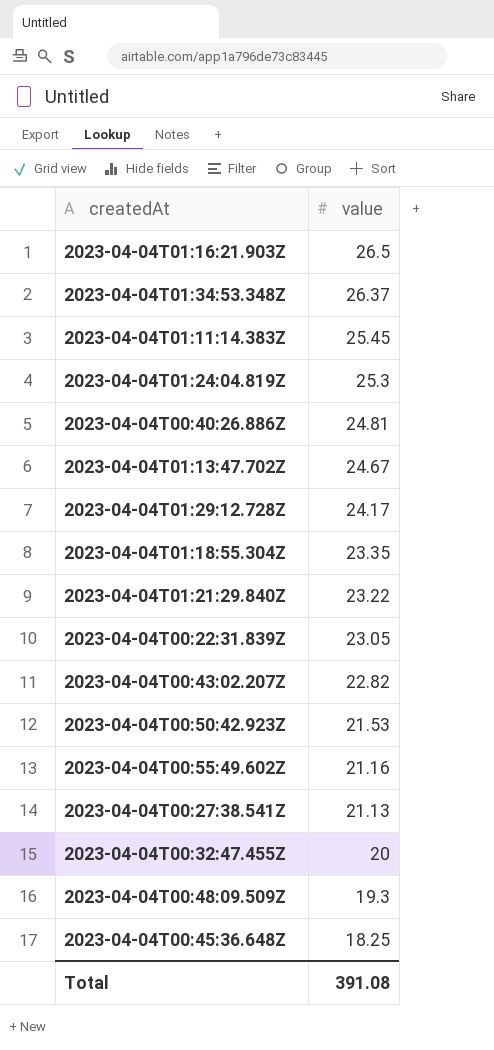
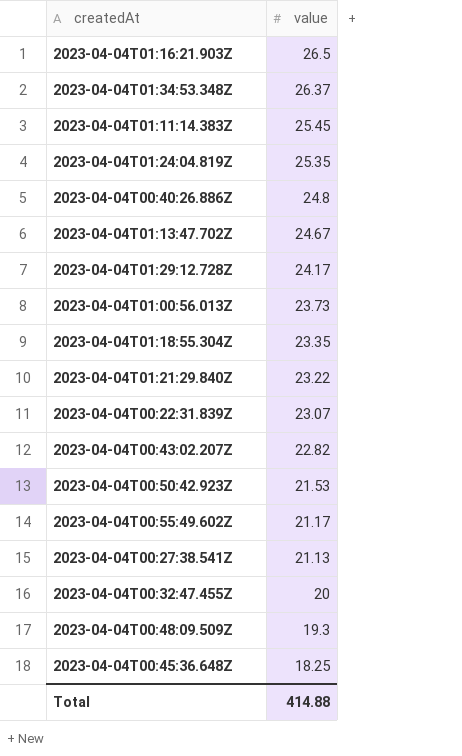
2023-04-04T01:24:04.819Z | value: 25.3 -> 25.35
2023-04-04T00:40:26.886Z | value: 24.81 -> 24.8
row 2023-04-04T01:00:56.013Z: none -> 23.73
2023-04-04T00:22:31.839Z | value: 23.05 -> 23.07
2023-04-04T00:55:49.602Z | value: 21.16 -> 21.17
Total | value: 391.08 -> 414.88

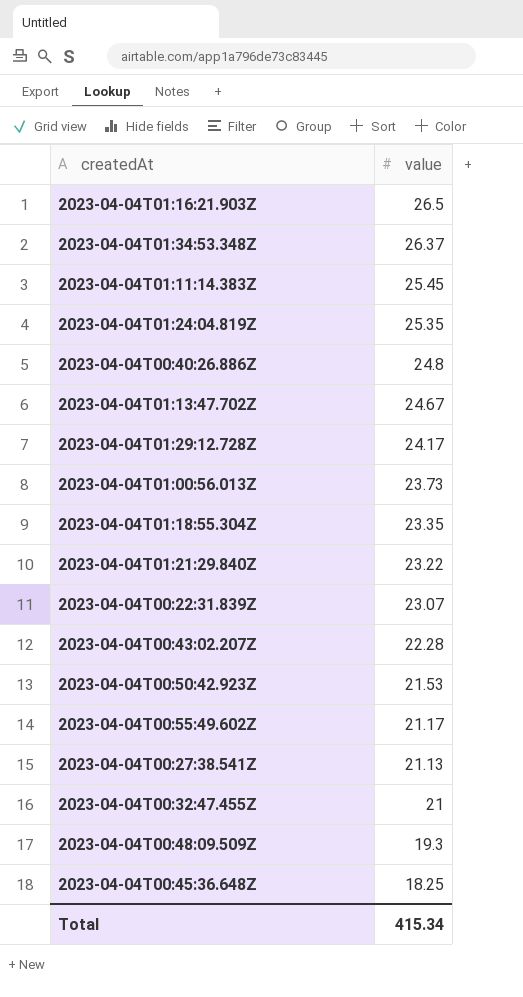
2023-04-04T00:43:02.207Z | value: 22.82 -> 22.28
2023-04-04T00:32:47.455Z | value: 20 -> 21
Total | value: 414.88 -> 415.34

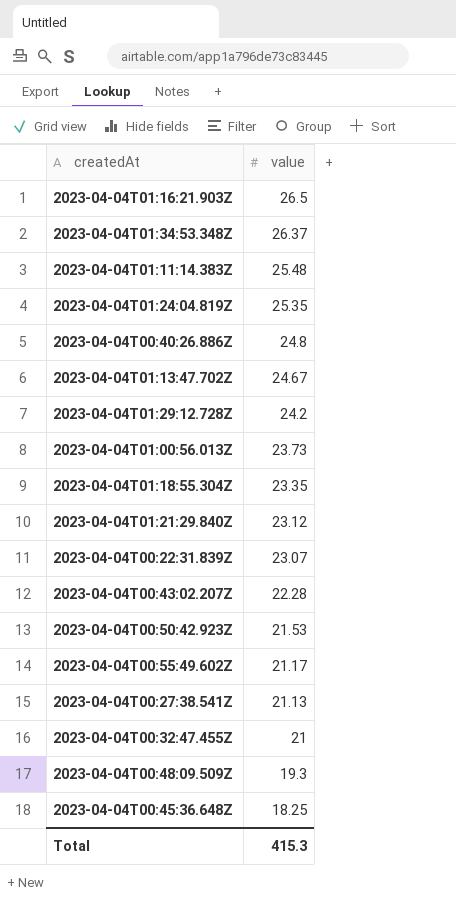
2023-04-04T01:11:14.383Z | value: 25.45 -> 25.48
2023-04-04T01:29:12.728Z | value: 24.17 -> 24.2
2023-04-04T01:21:29.840Z | value: 23.22 -> 23.12
Total | value: 415.34 -> 415.3

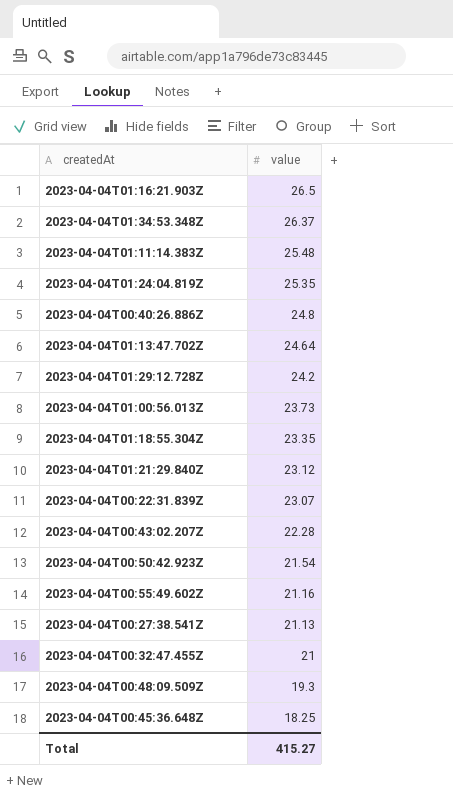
2023-04-04T01:13:47.702Z | value: 24.67 -> 24.64
2023-04-04T00:50:42.923Z | value: 21.53 -> 21.54
2023-04-04T00:55:49.602Z | value: 21.17 -> 21.16
Total | value: 415.3 -> 415.27

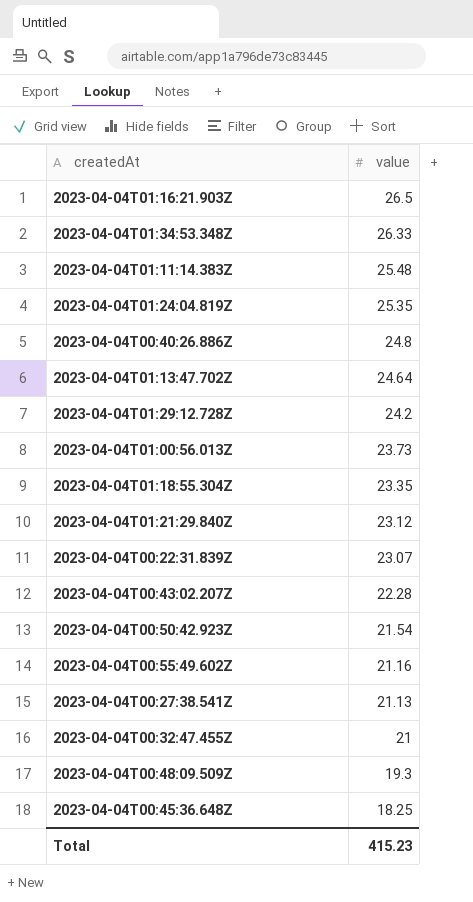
2023-04-04T01:34:53.348Z | value: 26.37 -> 26.33
Total | value: 415.27 -> 415.23

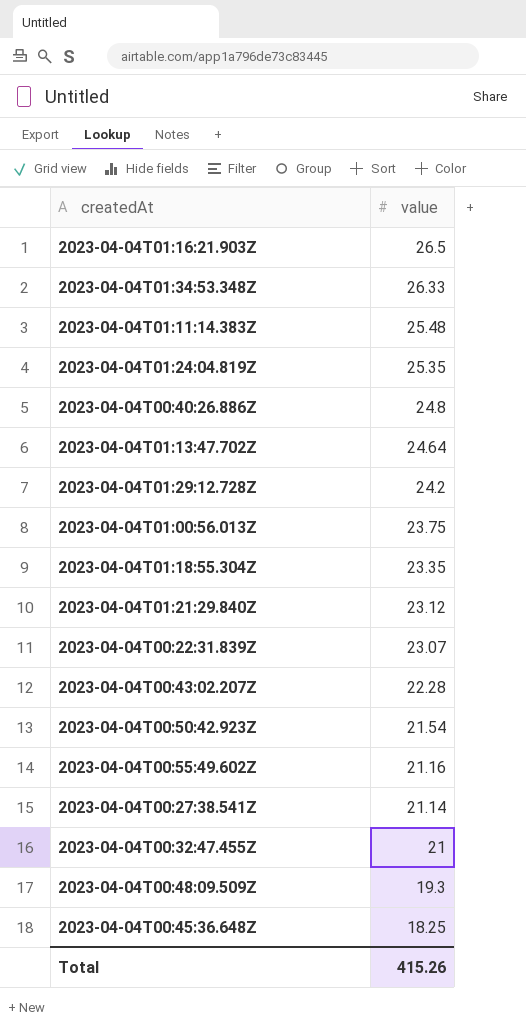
2023-04-04T01:00:56.013Z | value: 23.73 -> 23.75
2023-04-04T00:27:38.541Z | value: 21.13 -> 21.14
Total | value: 415.23 -> 415.26

